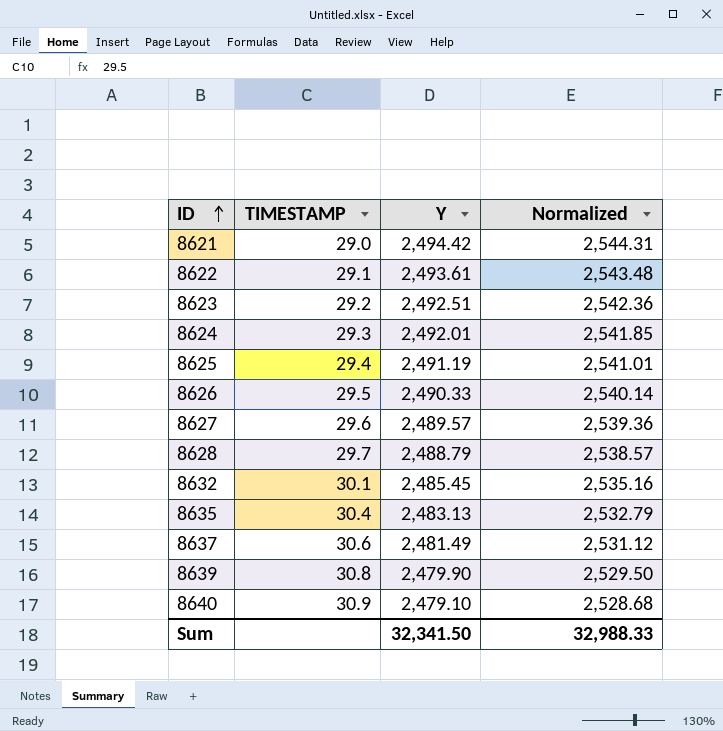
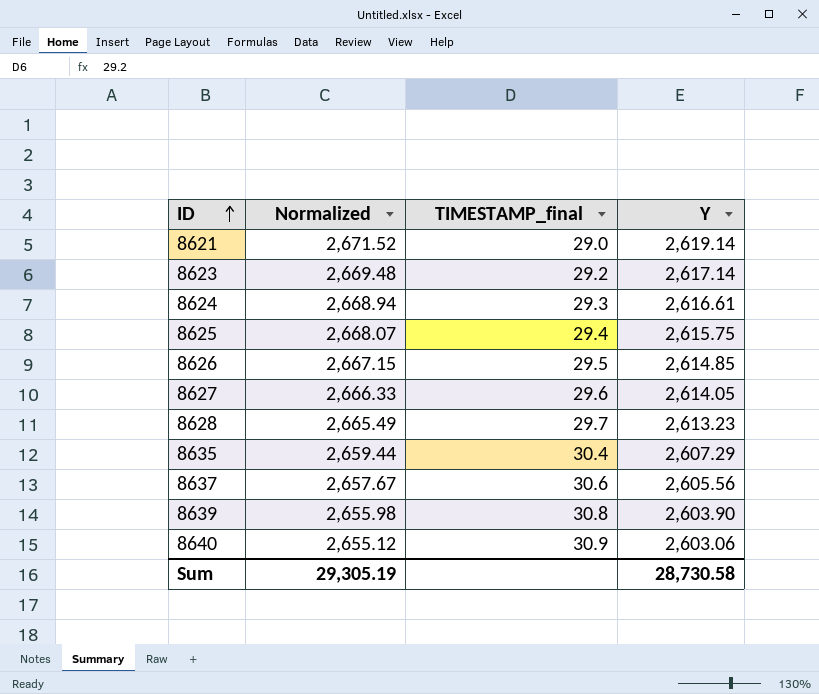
column Normalized | position: 4 -> 2
column name: TIMESTAMP -> TIMESTAMP_final
row 8622: 29.1 | 2,493.61 | 2,543.48 -> none
row 8632: 30.1 | 2,485.45 | 2,535.16 -> none
8621 | Normalized: 2,544.31 -> 2,671.52
8621 | Y: 2,494.42 -> 2,619.14
8623 | Normalized: 2,542.36 -> 2,669.48
8623 | Y: 2,492.51 -> 2,617.14
8624 | Normalized: 2,541.85 -> 2,668.94
8624 | Y: 2,492.01 -> 2,616.61
8625 | Normalized: 2,541.01 -> 2,668.07
8625 | Y: 2,491.19 -> 2,615.75
8626 | Normalized: 2,540.14 -> 2,667.15
8626 | Y: 2,490.33 -> 2,614.85
8627 | Normalized: 2,539.36 -> 2,666.33
8627 | Y: 2,489.57 -> 2,614.05
8628 | Normalized: 2,538.57 -> 2,665.49
8628 | Y: 2,488.79 -> 2,613.23
8635 | Normalized: 2,532.79 -> 2,659.44
8635 | Y: 2,483.13 -> 2,607.29
8637 | Normalized: 2,531.12 -> 2,657.67
8637 | Y: 2,481.49 -> 2,605.56
8639 | Normalized: 2,529.50 -> 2,655.98
8639 | Y: 2,479.90 -> 2,603.90
8640 | Normalized: 2,528.68 -> 2,655.12
8640 | Y: 2,479.10 -> 2,603.06
Sum | Normalized: 32,988.33 -> 29,305.19
Sum | Y: 32,341.50 -> 28,730.58

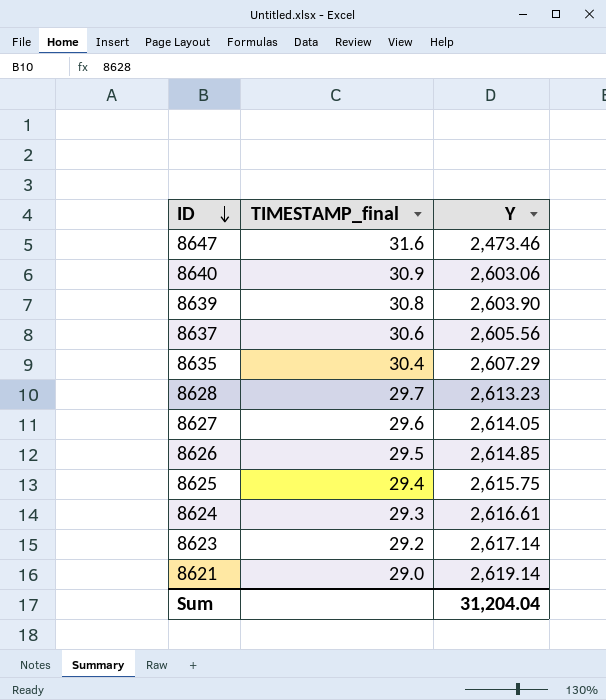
row order: ID ascending -> ID descending
column Normalized | formula: [Y] * 1.02 -> none
row 8647: none -> 31.6 | 2,473.46
Sum | Y: 28,730.58 -> 31,204.04

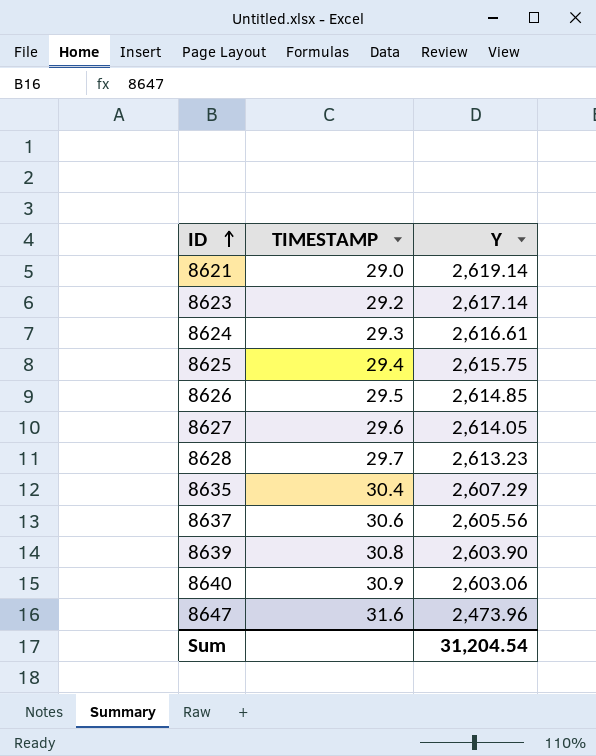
row order: ID descending -> ID ascending
column name: TIMESTAMP_final -> TIMESTAMP
8647 | Y: 2,473.46 -> 2,473.96
Sum | Y: 31,204.04 -> 31,204.54

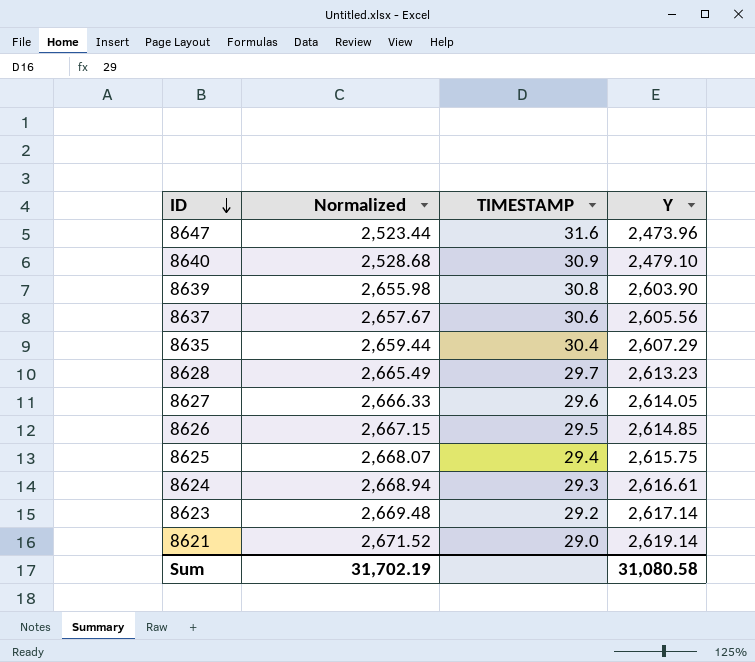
row order: ID ascending -> ID descending
column Normalized | formula: none -> [Y] * 1.02
8640 | Y: 2,603.06 -> 2,479.10
Sum | Y: 31,204.54 -> 31,080.58

